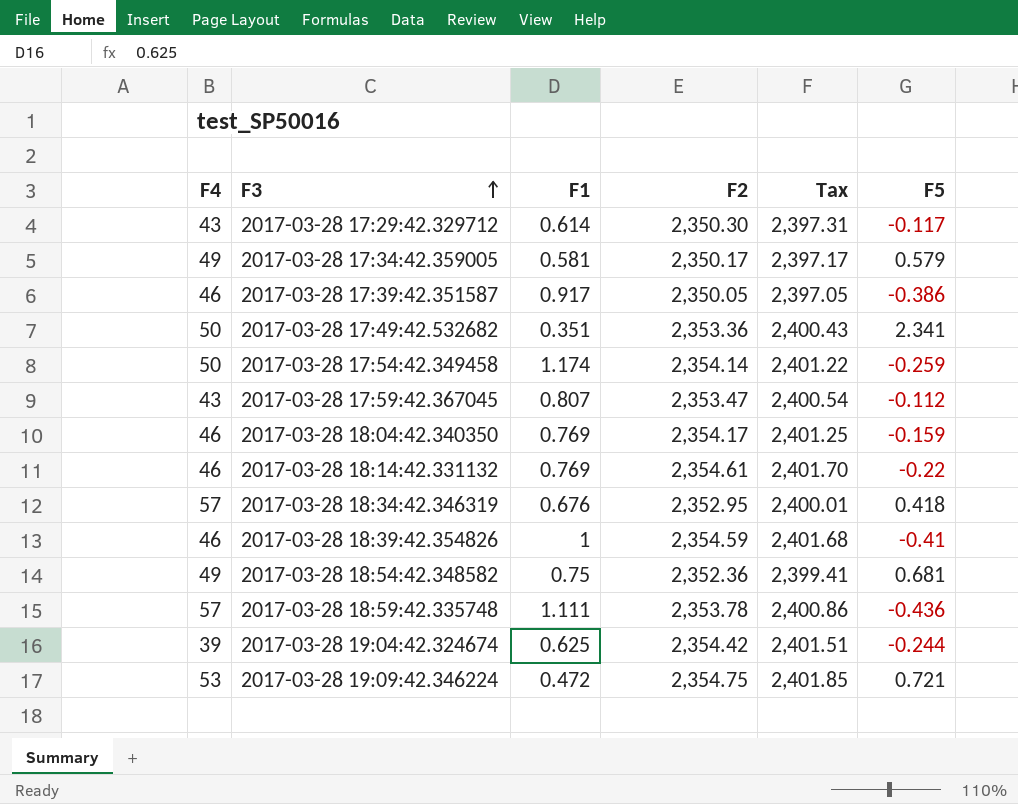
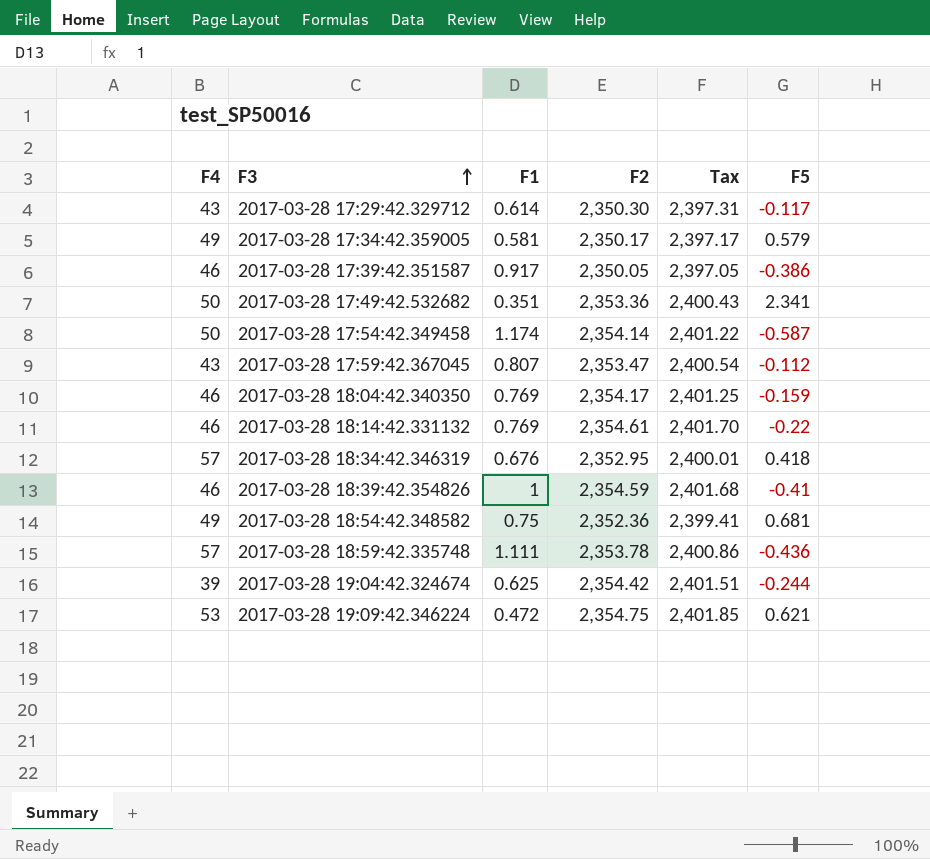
2017-03-28 17:54:42.349458 | F5: -0.259 -> -0.587
2017-03-28 19:09:42.346224 | F5: 0.721 -> 0.621

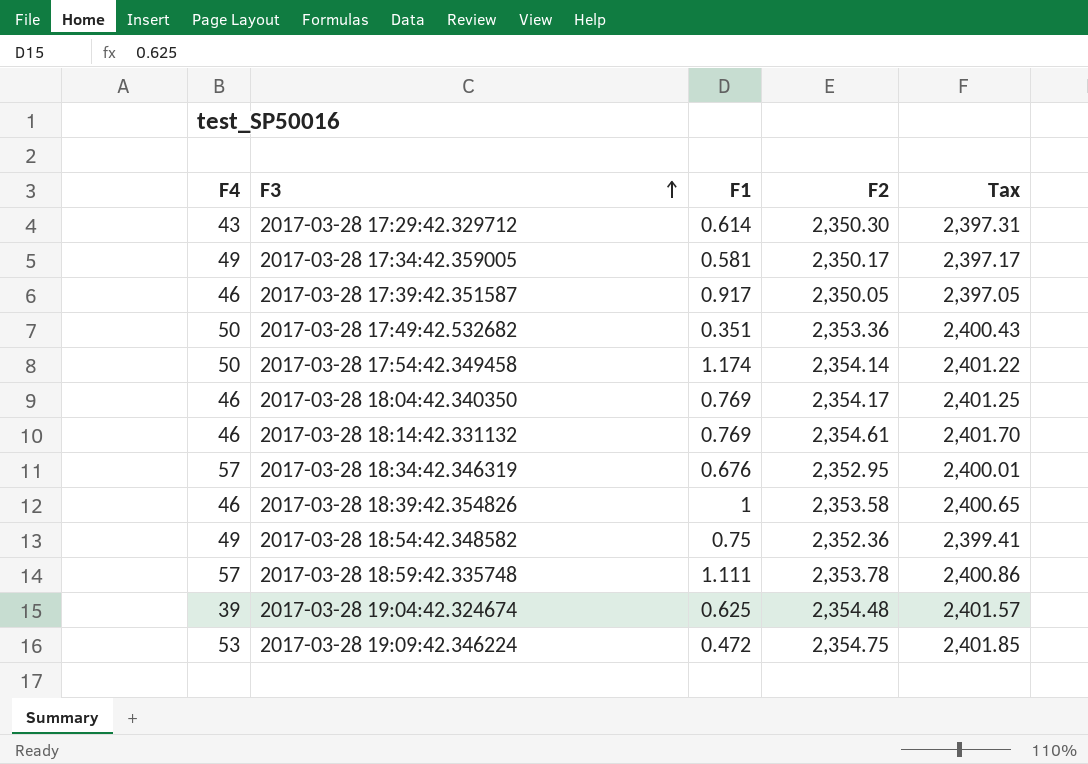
column F5 | position: 6 -> none
row 2017-03-28 17:59:42.367045: 43 | 0.807 | 2,353.47 | 2,400.54 | -0.112 -> none
2017-03-28 18:39:42.354826 | F2: 2,354.59 -> 2,353.58
2017-03-28 18:39:42.354826 | Tax: 2,401.68 -> 2,400.65
2017-03-28 19:04:42.324674 | F2: 2,354.42 -> 2,354.48
2017-03-28 19:04:42.324674 | Tax: 2,401.51 -> 2,401.57

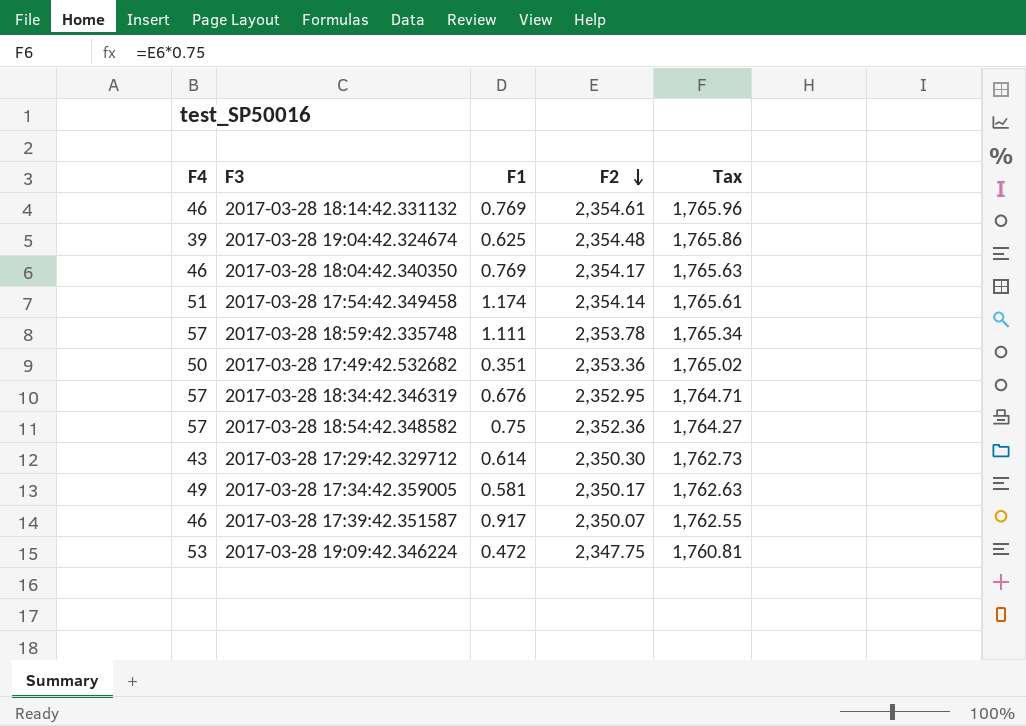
row order: F3 ascending -> F2 descending
column Tax | formula: [F2] * 1.02 -> [F2] * 0.75
row 2017-03-28 18:39:42.354826: 46 | 1 | 2,353.58 | 2,400.65 -> none
2017-03-28 17:54:42.349458 | F4: 50 -> 51
2017-03-28 18:54:42.348582 | F4: 49 -> 57
2017-03-28 17:39:42.351587 | F2: 2,350.05 -> 2,350.07
2017-03-28 19:09:42.346224 | F2: 2,354.75 -> 2,347.75

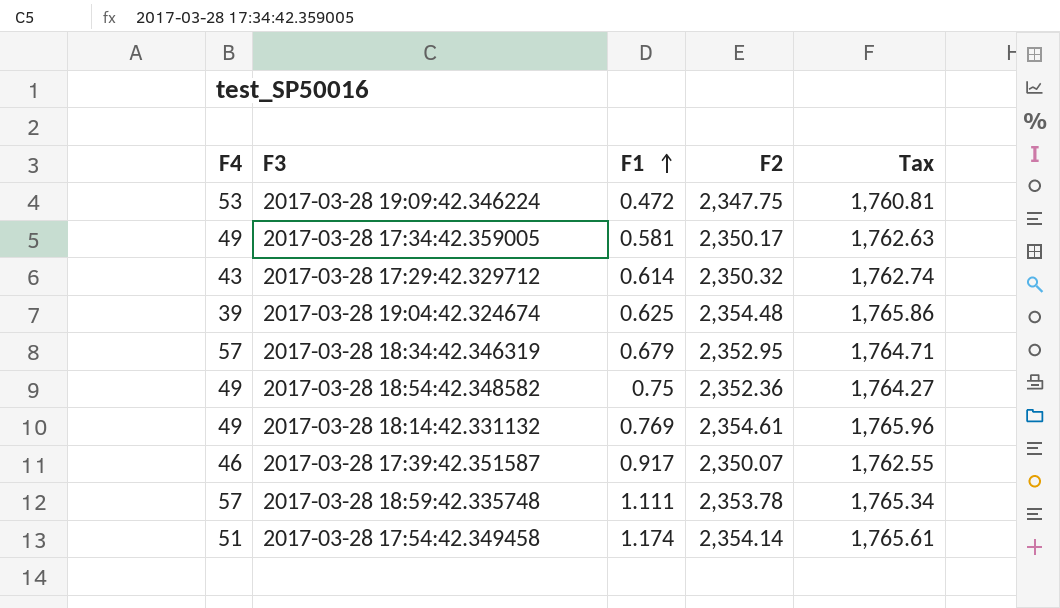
row order: F2 descending -> F1 ascending
row 2017-03-28 18:04:42.340350: 46 | 0.769 | 2,354.17 | 1,765.63 -> none
row 2017-03-28 17:49:42.532682: 50 | 0.351 | 2,353.36 | 1,765.02 -> none
2017-03-28 17:29:42.329712 | F2: 2,350.30 -> 2,350.32
2017-03-28 17:29:42.329712 | Tax: 1,762.73 -> 1,762.74
2017-03-28 18:34:42.346319 | F1: 0.676 -> 0.679
2017-03-28 18:54:42.348582 | F4: 57 -> 49
2017-03-28 18:14:42.331132 | F4: 46 -> 49

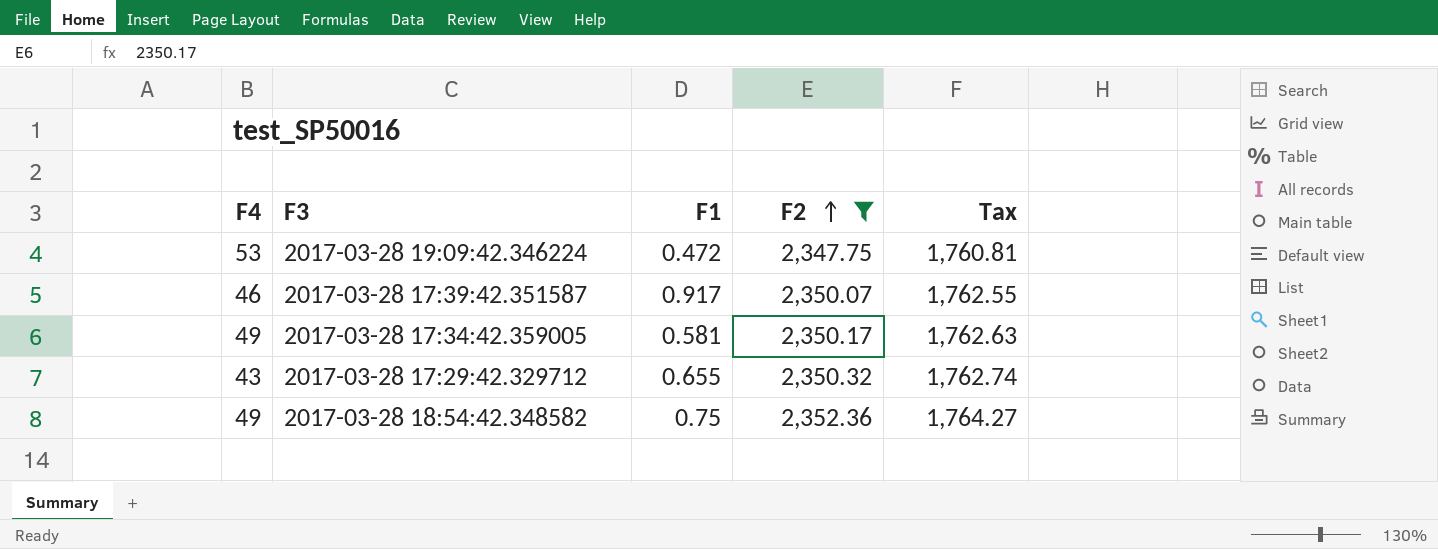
filter: none -> F2 <= 2,352.36
row order: F1 ascending -> F2 ascending
2017-03-28 17:29:42.329712 | F1: 0.614 -> 0.655

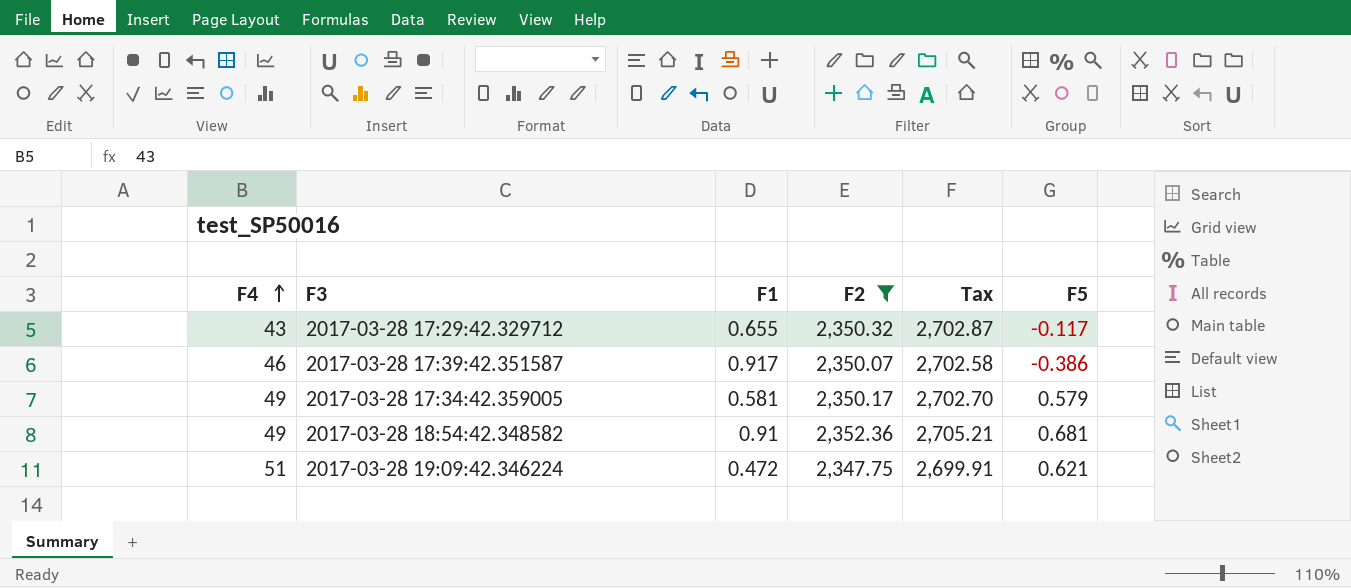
row order: F2 ascending -> F4 ascending
column Tax | formula: [F2] * 0.75 -> [F2] * 1.15
column F5 | position: none -> 6
2017-03-28 18:54:42.348582 | F1: 0.75 -> 0.91
2017-03-28 19:09:42.346224 | F4: 53 -> 51

